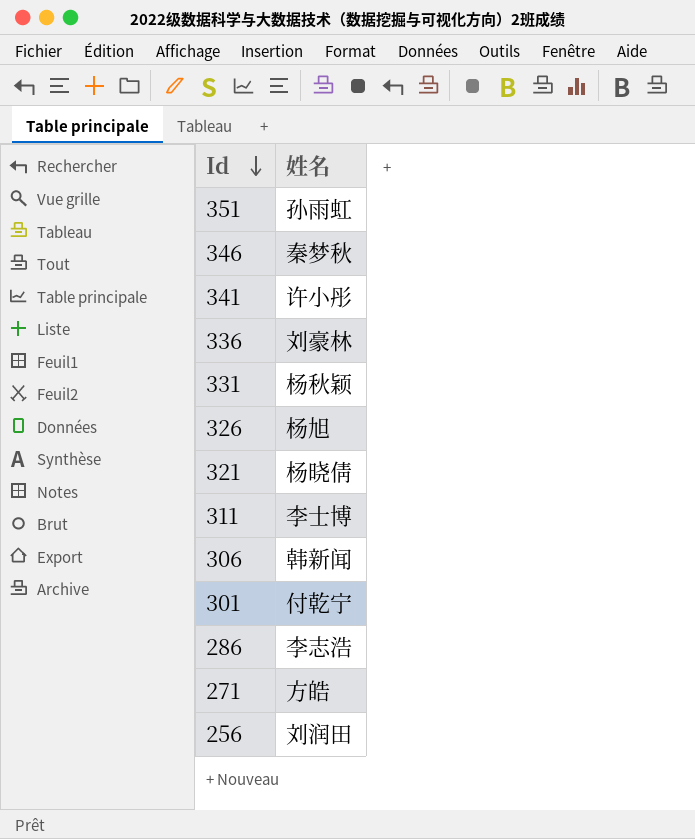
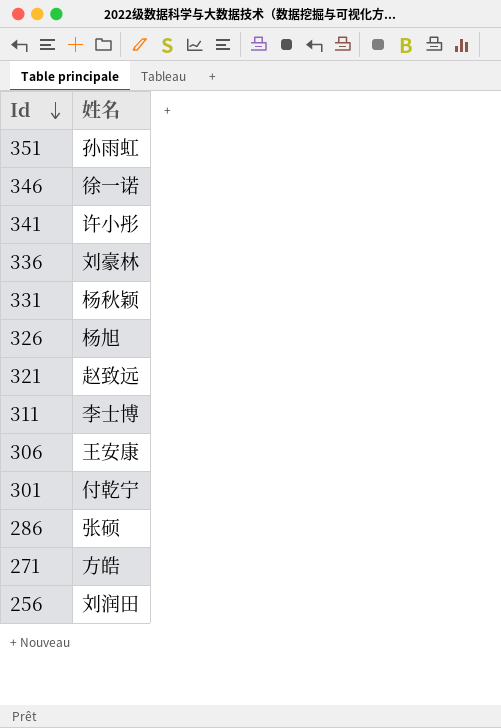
346 | 姓名: 秦梦秋 -> 徐一诺
321 | 姓名: 杨晓倩 -> 赵致远
306 | 姓名: 韩新闻 -> 王安康
286 | 姓名: 李志浩 -> 张硕

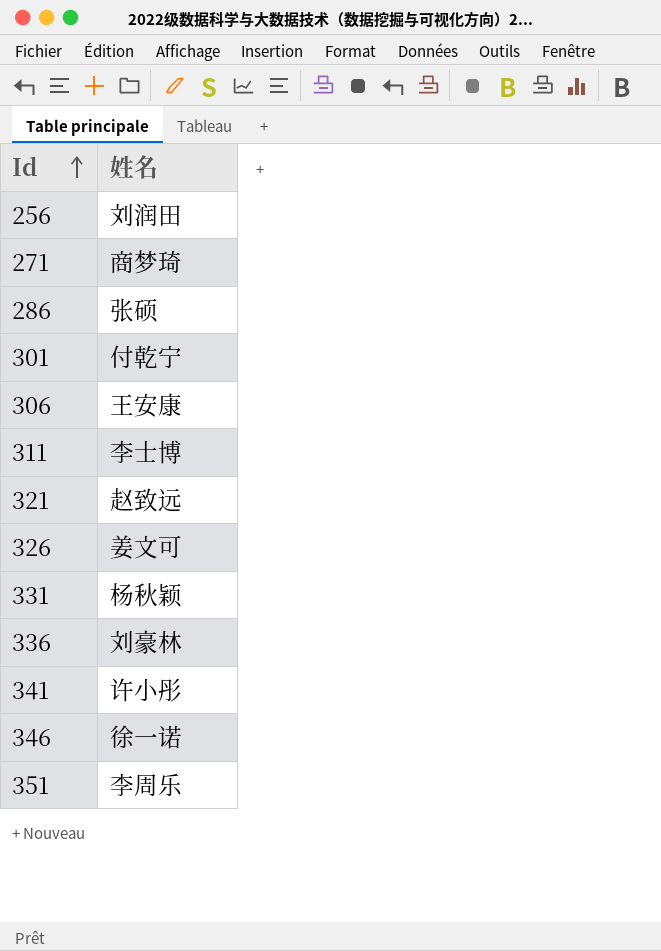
row order: Id descending -> Id ascending
271 | 姓名: 方皓 -> 商梦琦
326 | 姓名: 杨旭 -> 姜文可
351 | 姓名: 孙雨虹 -> 李周乐

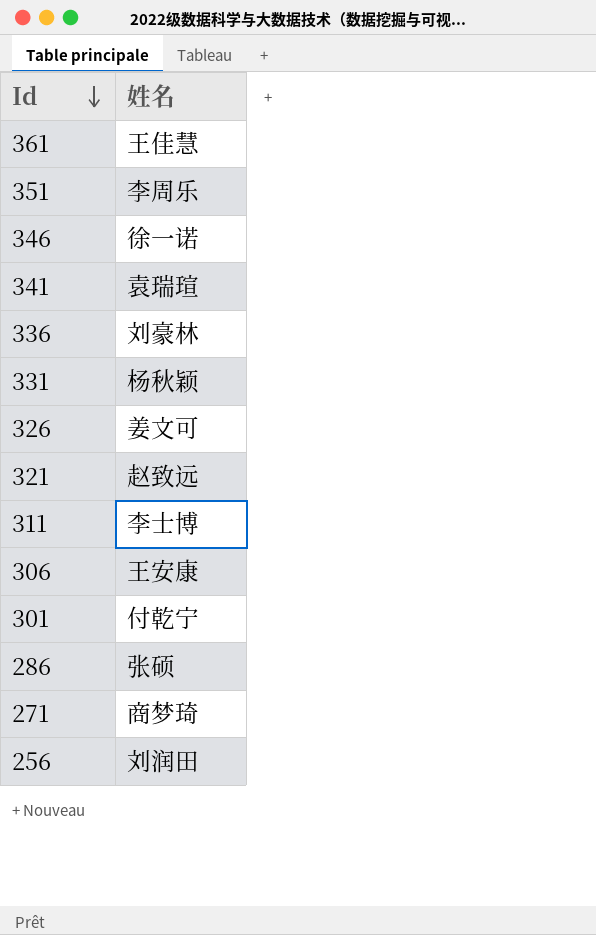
row order: Id ascending -> Id descending
row 361: none -> 王佳慧
341 | 姓名: 许小彤 -> 袁瑞瑄

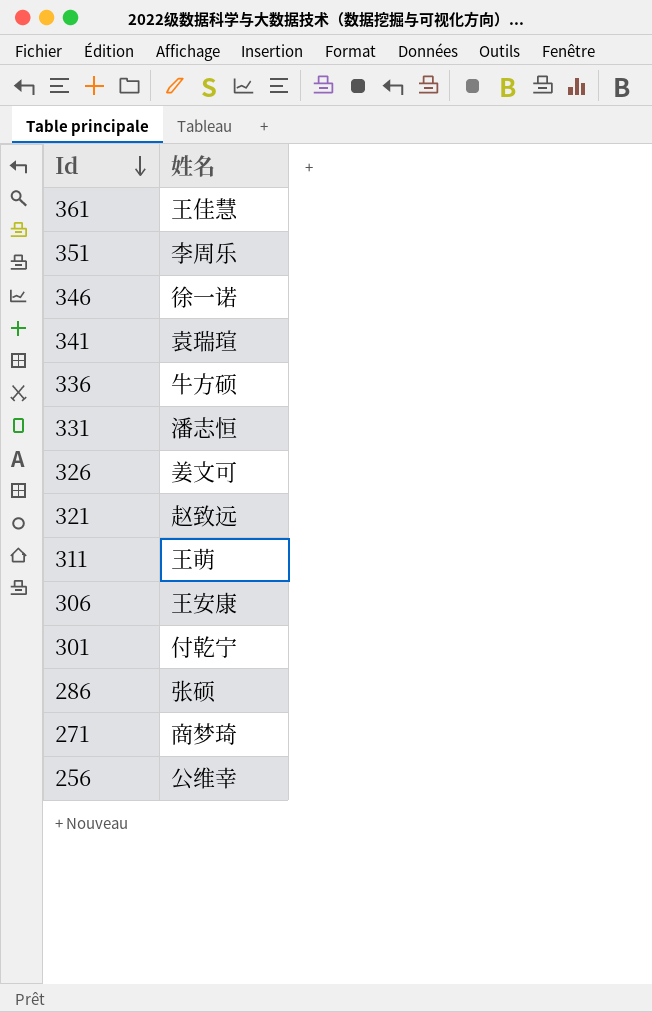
336 | 姓名: 刘豪林 -> 牛方硕
331 | 姓名: 杨秋颖 -> 潘志恒
311 | 姓名: 李士博 -> 王萌
256 | 姓名: 刘润田 -> 公维幸

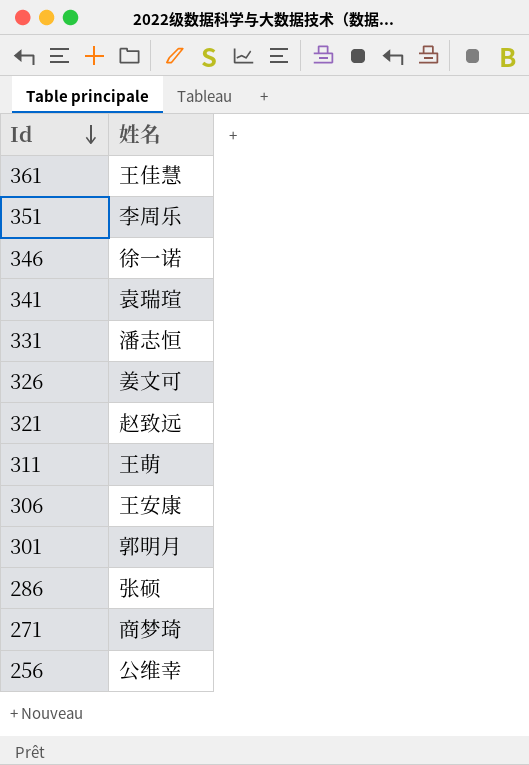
row 336: 牛方硕 -> none
301 | 姓名: 付乾宁 -> 郭明月

